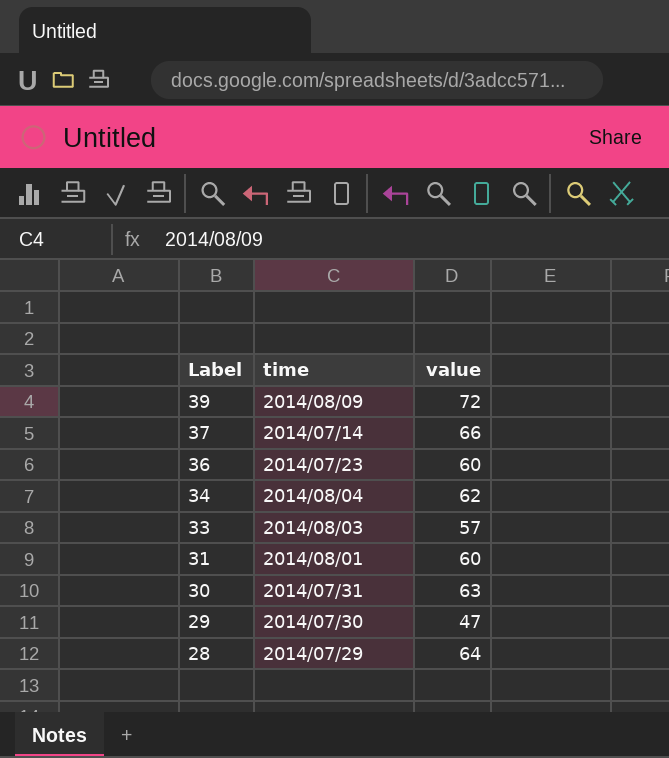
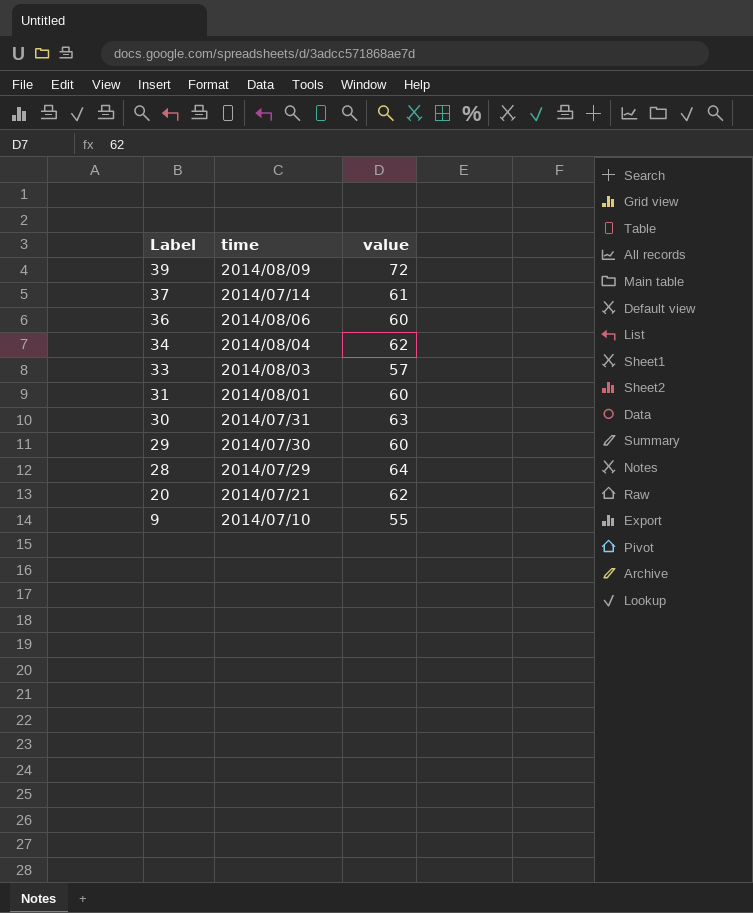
37 | value: 66 -> 61
36 | time: 2014/07/23 -> 2014/08/06
29 | value: 47 -> 60
row 20: none -> 2014/07/21 | 62
row 9: none -> 2014/07/10 | 55

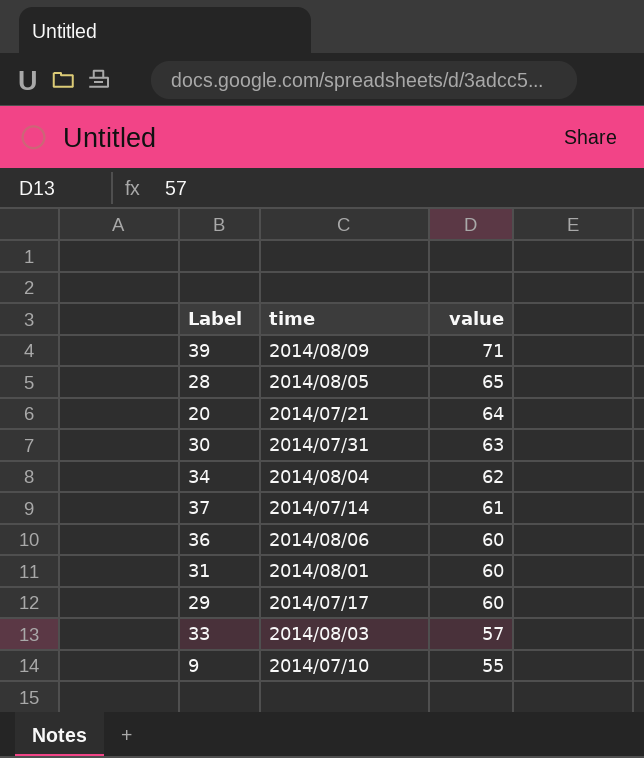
row order: Label descending -> value descending
39 | value: 72 -> 71
28 | time: 2014/07/29 -> 2014/08/05
28 | value: 64 -> 65
20 | value: 62 -> 64
29 | time: 2014/07/30 -> 2014/07/17

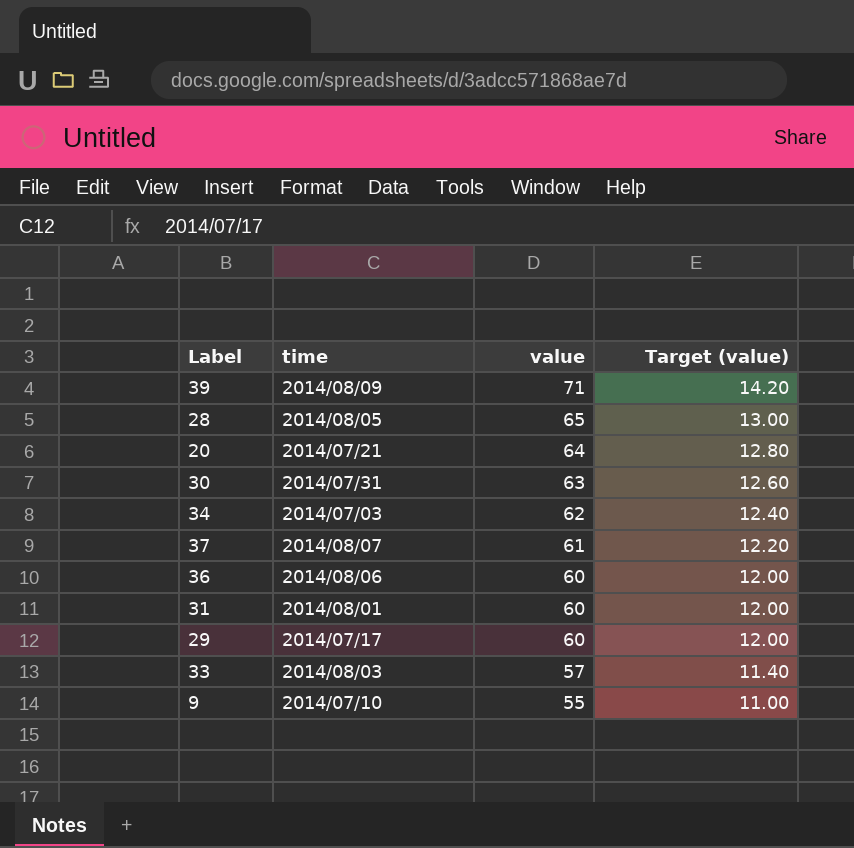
column Target (value) | formula: none -> [value] * 0.2
34 | time: 2014/08/04 -> 2014/07/03
37 | time: 2014/07/14 -> 2014/08/07

